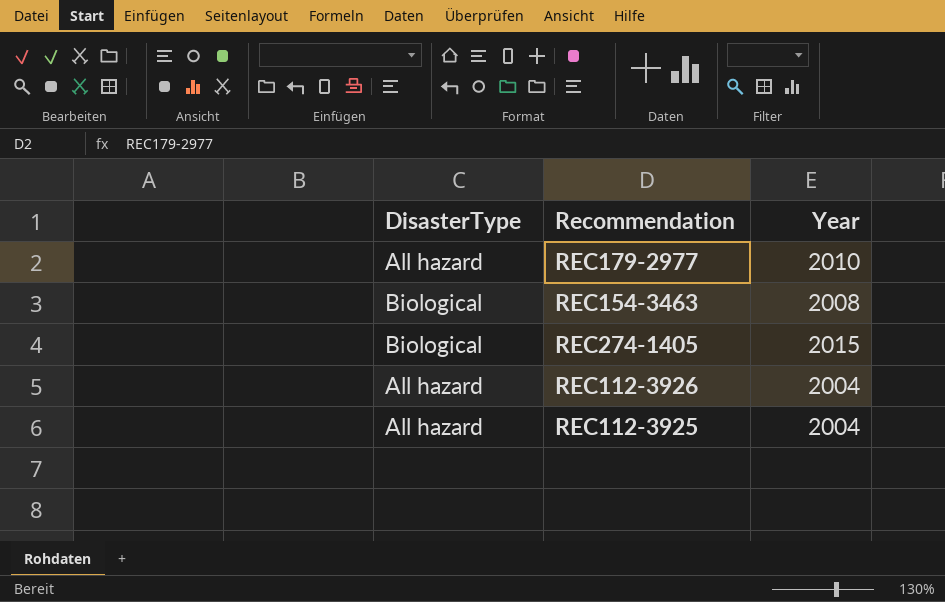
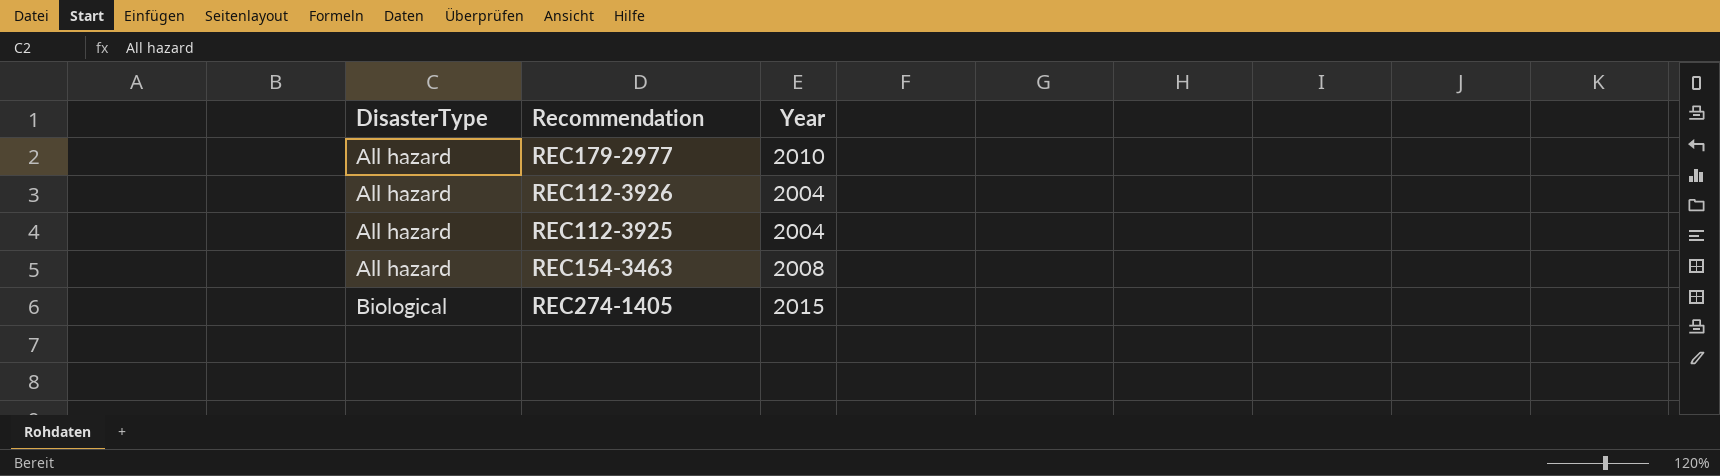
row order: none -> DisasterType ascending
REC154-3463 | DisasterType: Biological -> All hazard

